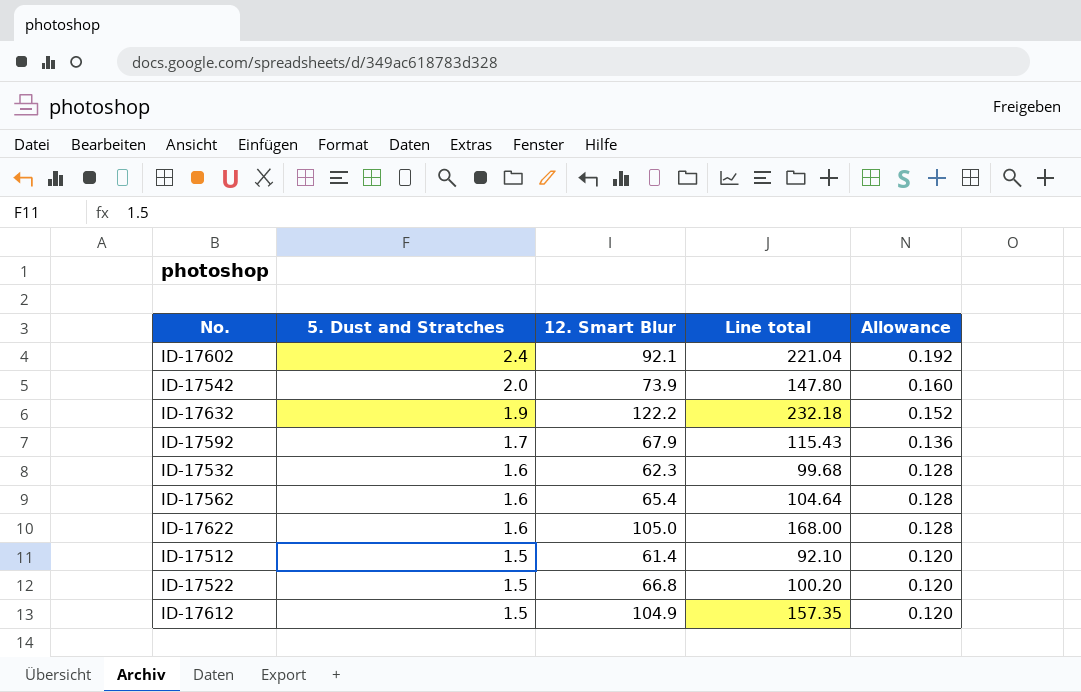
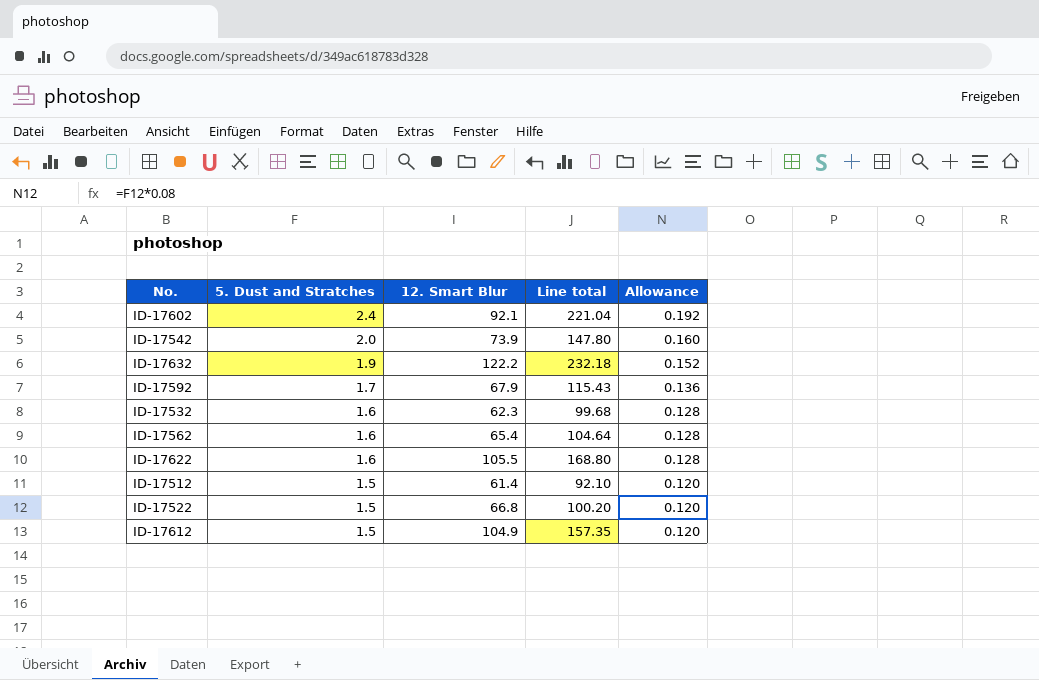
ID-17622 | 12. Smart Blur: 105.0 -> 105.5
ID-17622 | Line total: 168.00 -> 168.80

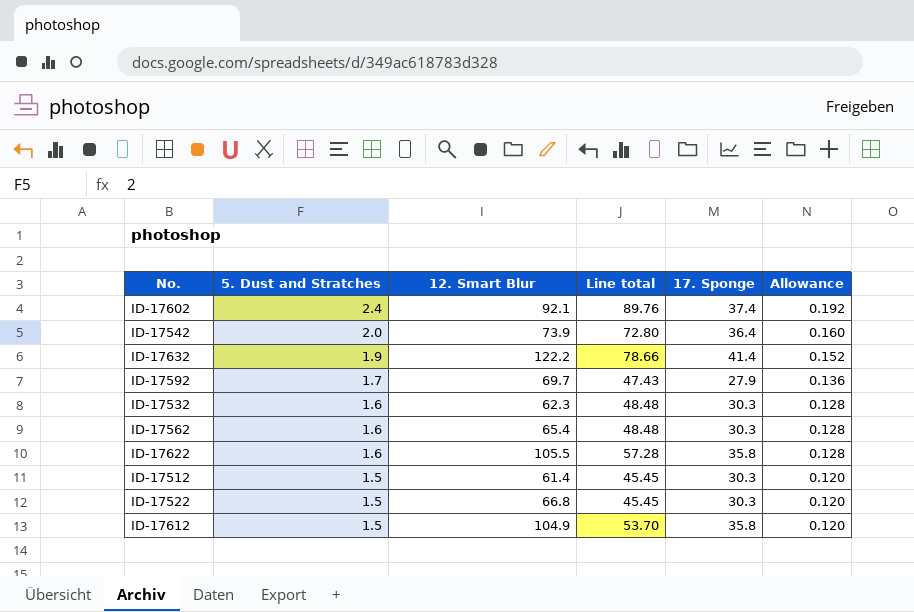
column Line total | formula: [5. Dust and Stratches] * [12. Smart Blur] -> [5. Dust and Stratches] * [17. Sponge]
column 17. Sponge | position: none -> 5
ID-17592 | 12. Smart Blur: 67.9 -> 69.7

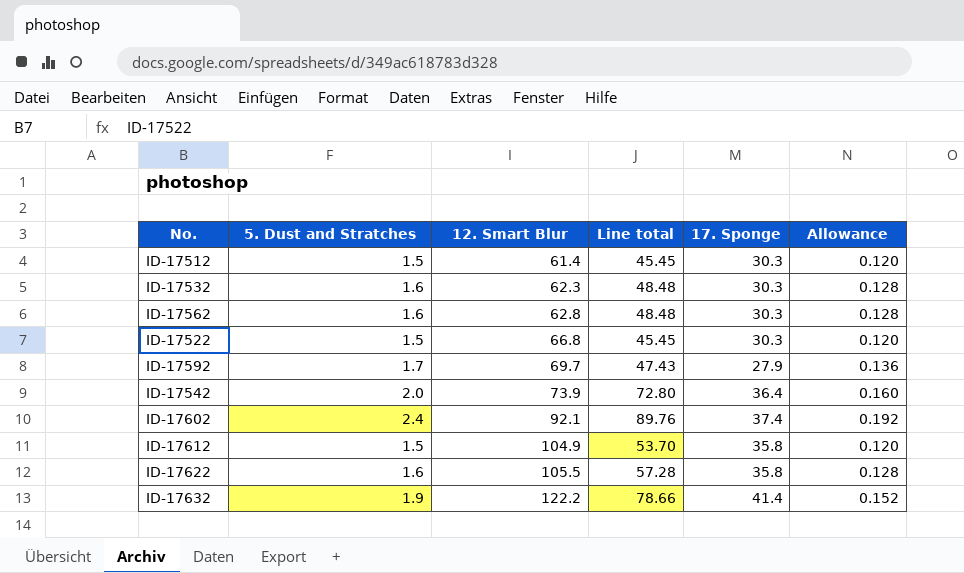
row order: 5. Dust and Stratches descending -> 12. Smart Blur ascending
ID-17562 | 12. Smart Blur: 65.4 -> 62.8

